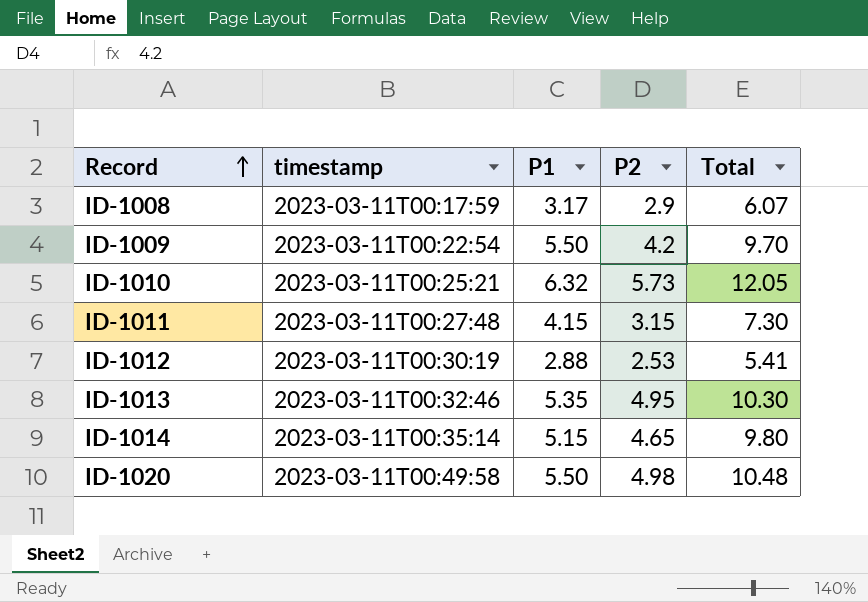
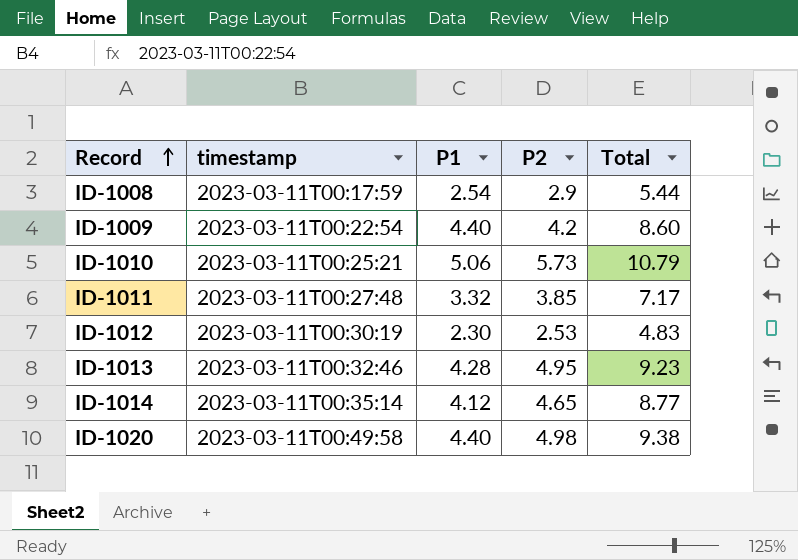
ID-1008 | P1: 3.17 -> 2.54
ID-1008 | Total: 6.07 -> 5.44
ID-1009 | P1: 5.50 -> 4.40
ID-1009 | Total: 9.70 -> 8.60
ID-1010 | P1: 6.32 -> 5.06
ID-1010 | Total: 12.05 -> 10.79
ID-1011 | P1: 4.15 -> 3.32
ID-1011 | P2: 3.15 -> 3.85
ID-1011 | Total: 7.30 -> 7.17
ID-1012 | P1: 2.88 -> 2.30
ID-1012 | Total: 5.41 -> 4.83
ID-1013 | P1: 5.35 -> 4.28
ID-1013 | Total: 10.30 -> 9.23
ID-1014 | P1: 5.15 -> 4.12
ID-1014 | Total: 9.80 -> 8.77
ID-1020 | P1: 5.50 -> 4.40
ID-1020 | Total: 10.48 -> 9.38

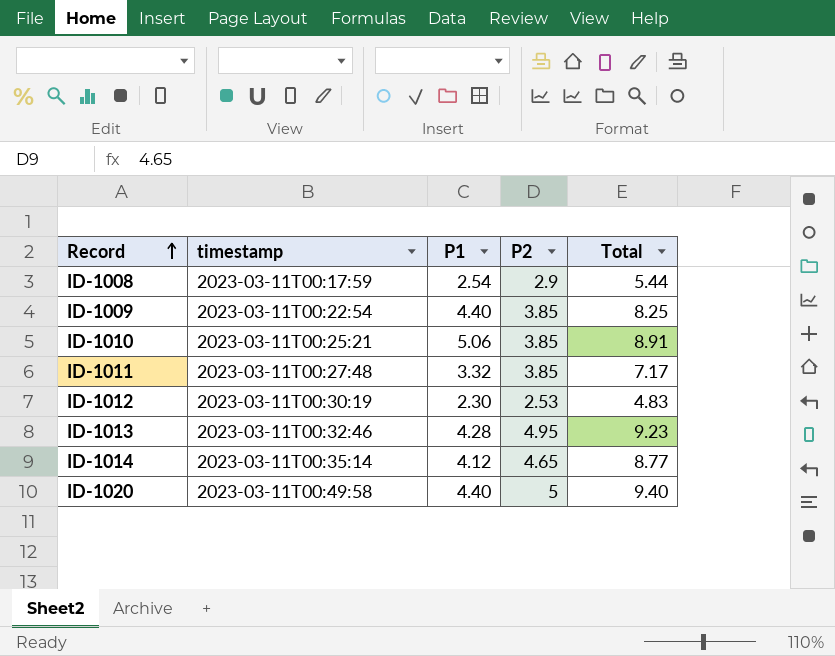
ID-1009 | P2: 4.2 -> 3.85
ID-1009 | Total: 8.60 -> 8.25
ID-1010 | P2: 5.73 -> 3.85
ID-1010 | Total: 10.79 -> 8.91
ID-1020 | P2: 4.98 -> 5
ID-1020 | Total: 9.38 -> 9.40

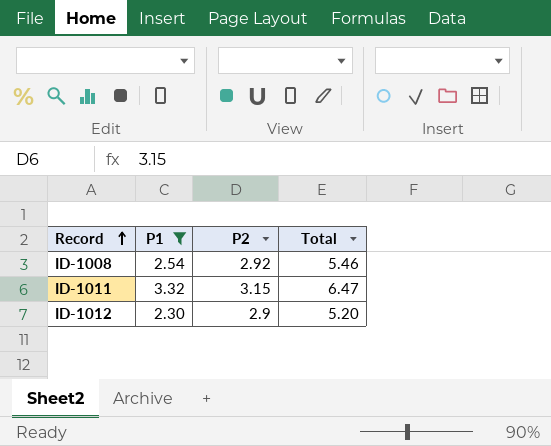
filter: none -> P1 <= 3.32
column timestamp | position: 2 -> none
ID-1008 | P2: 2.9 -> 2.92
ID-1008 | Total: 5.44 -> 5.46
ID-1011 | P2: 3.85 -> 3.15
ID-1011 | Total: 7.17 -> 6.47
ID-1012 | P2: 2.53 -> 2.9
ID-1012 | Total: 4.83 -> 5.20

